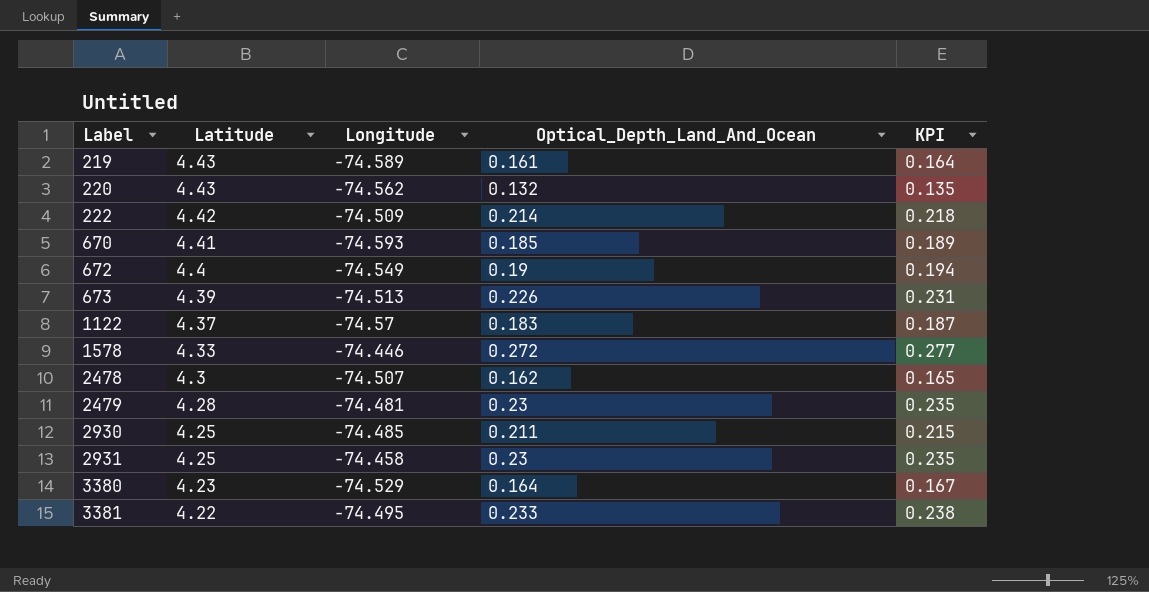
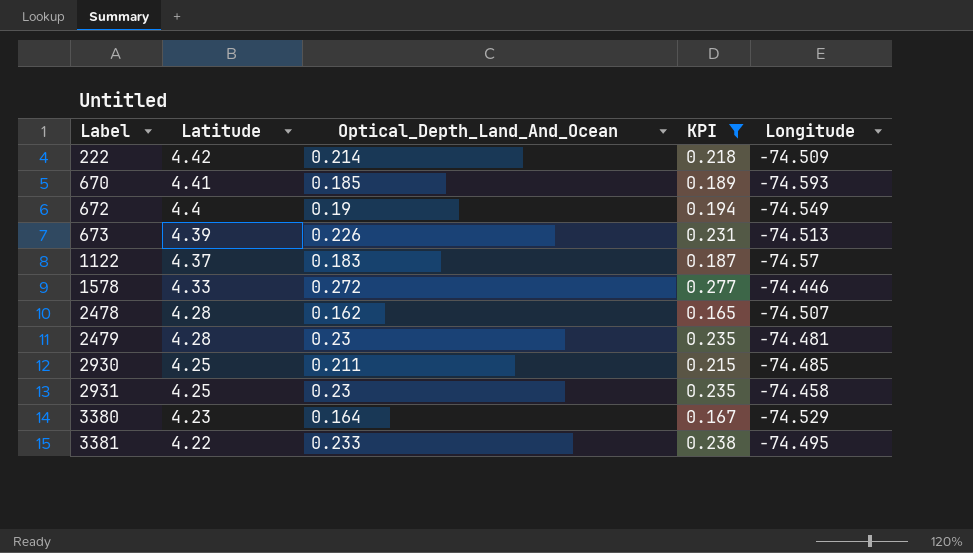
filter: none -> KPI >= 0.165
column Longitude | position: 3 -> 5
2478 | Latitude: 4.3 -> 4.28

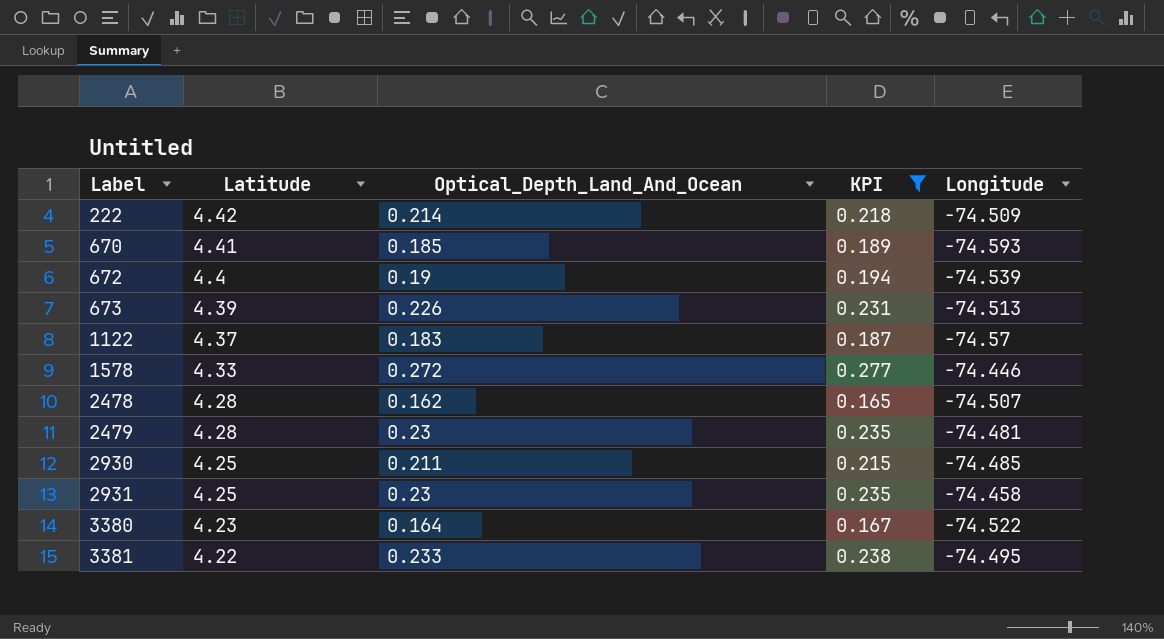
672 | Longitude: -74.549 -> -74.539
3380 | Longitude: -74.529 -> -74.522

